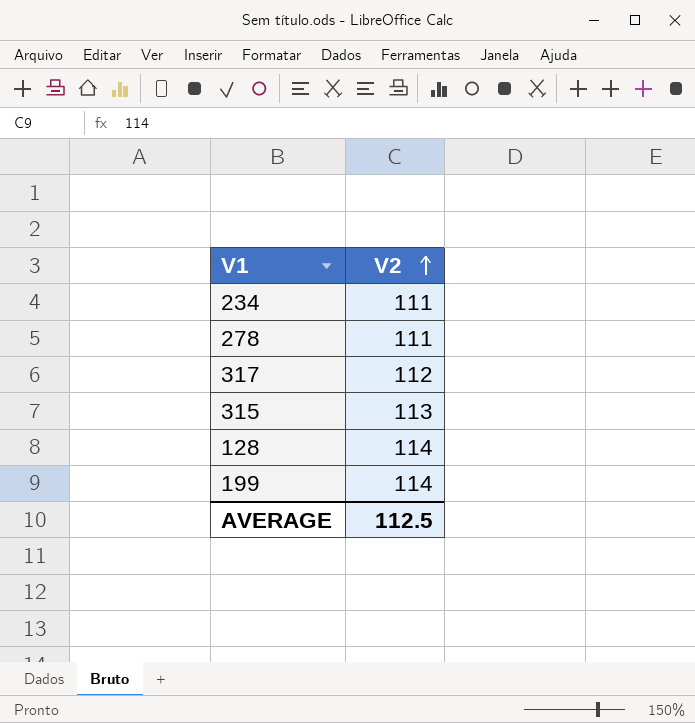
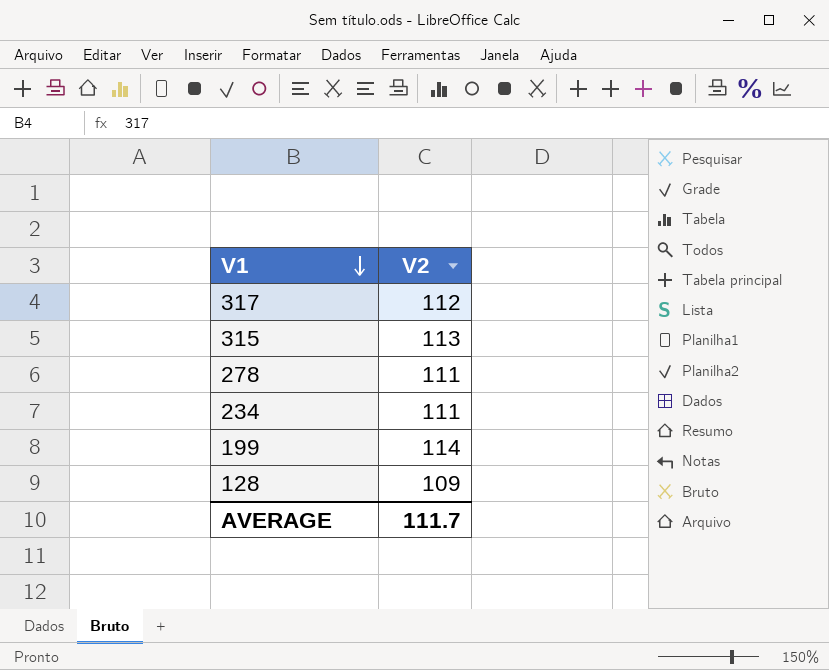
row order: V2 ascending -> V1 descending
128 | V2: 114 -> 109
AVERAGE | V2: 112.5 -> 111.7

